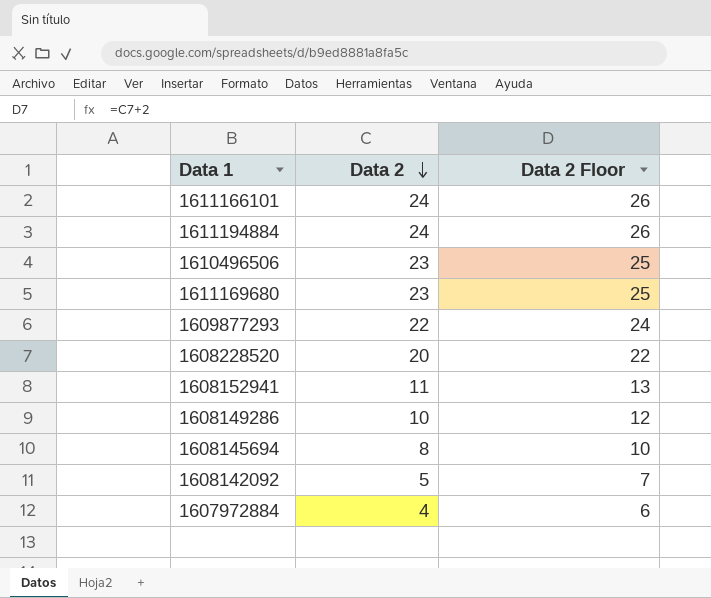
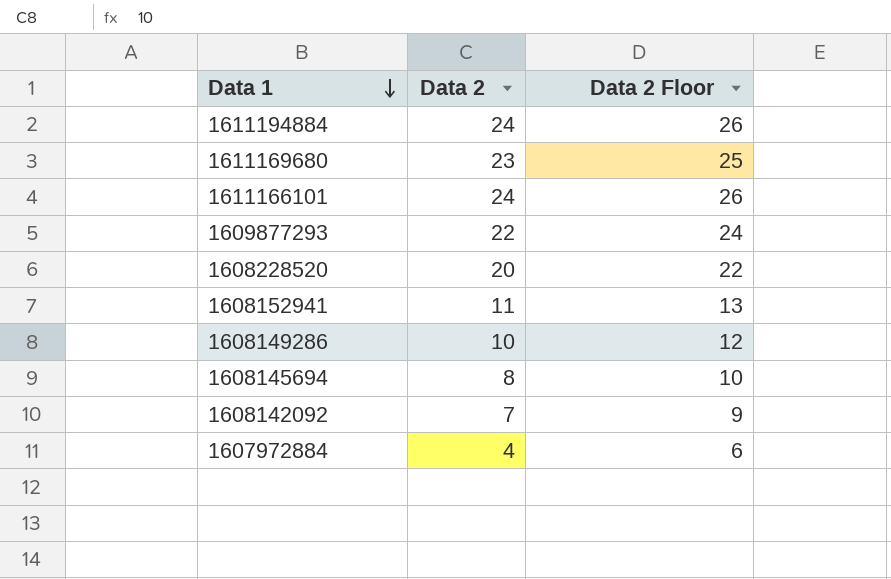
row order: Data 2 descending -> Data 1 descending
row 1610496506: 23 | 25 -> none
1608142092 | Data 2: 5 -> 7
1608142092 | Data 2 Floor: 7 -> 9

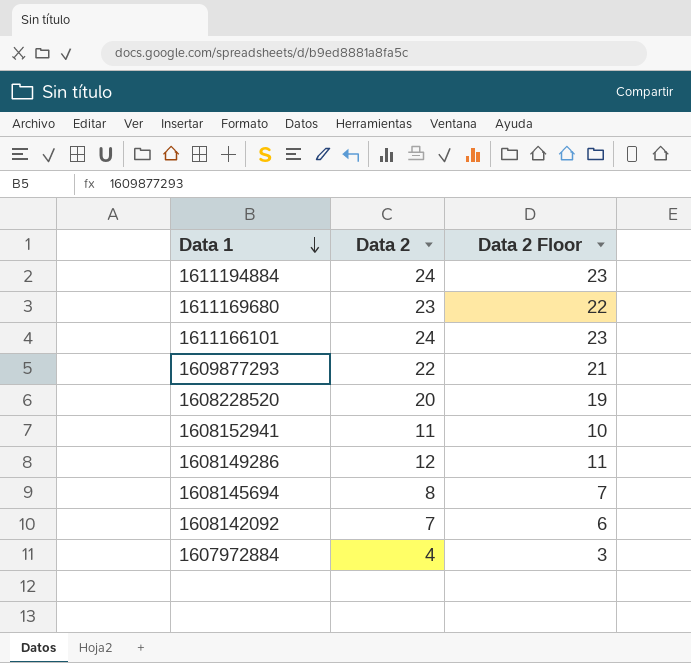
column Data 2 Floor | formula: [Data 2] + 2 -> [Data 2] - 1
1608149286 | Data 2: 10 -> 12

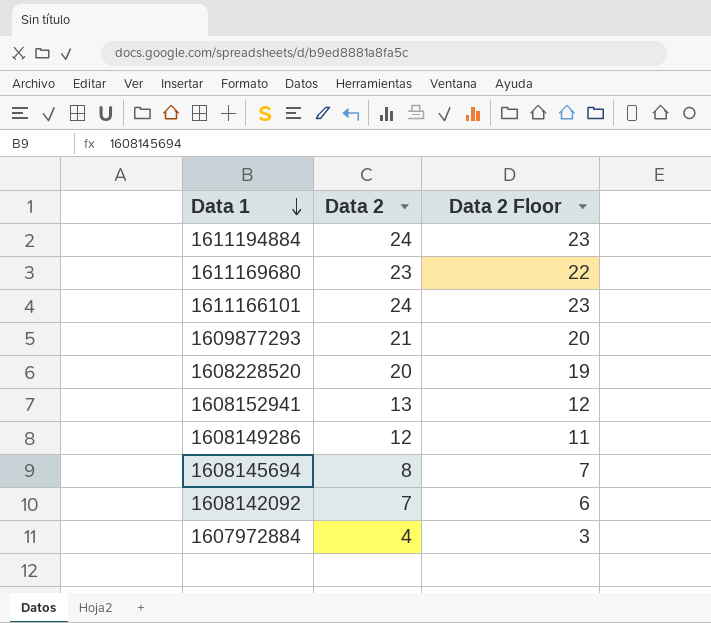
1609877293 | Data 2: 22 -> 21
1609877293 | Data 2 Floor: 21 -> 20
1608152941 | Data 2: 11 -> 13
1608152941 | Data 2 Floor: 10 -> 12

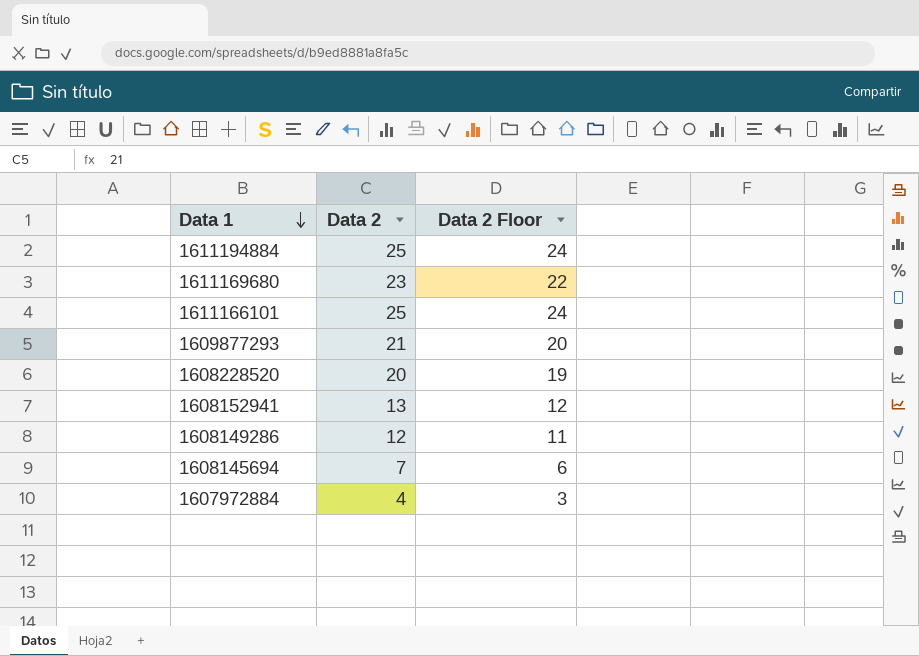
row 1608142092: 7 | 6 -> none
1611194884 | Data 2: 24 -> 25
1611194884 | Data 2 Floor: 23 -> 24
1611166101 | Data 2: 24 -> 25
1611166101 | Data 2 Floor: 23 -> 24
1608145694 | Data 2: 8 -> 7
1608145694 | Data 2 Floor: 7 -> 6

